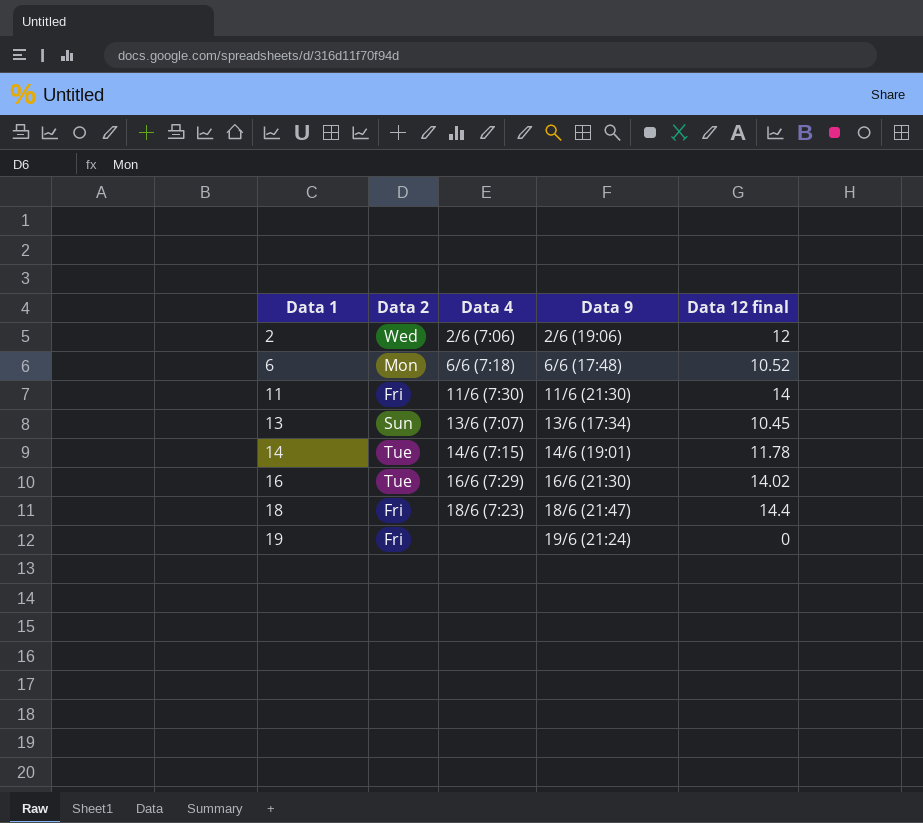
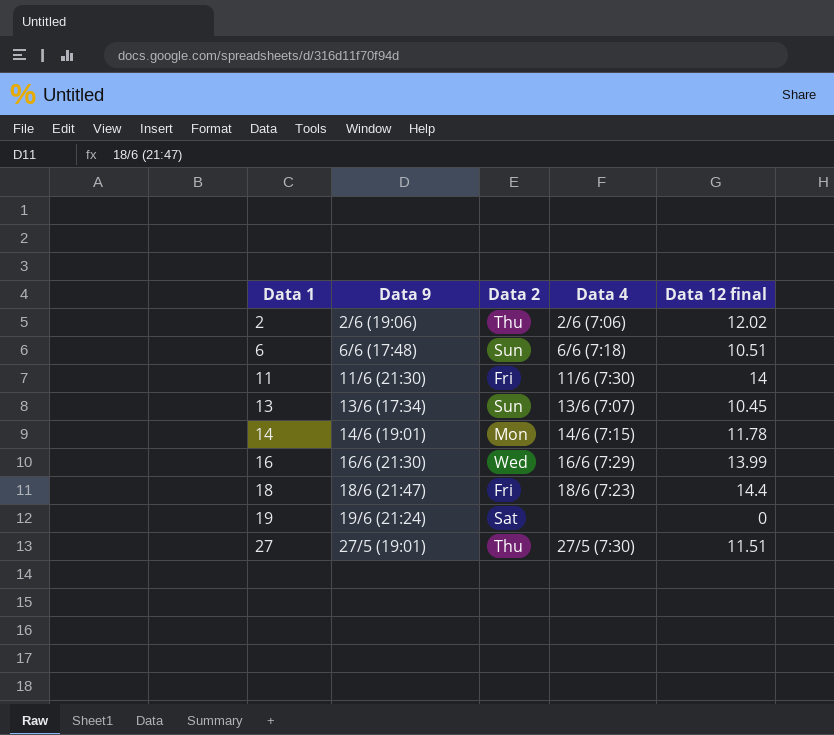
column Data 9 | position: 4 -> 2
2 | Data 2: Wed -> Thu
2 | Data 12 final: 12 -> 12.02
6 | Data 2: Mon -> Sun
6 | Data 12 final: 10.52 -> 10.51
14 | Data 2: Tue -> Mon
16 | Data 2: Tue -> Wed
16 | Data 12 final: 14.02 -> 13.99
19 | Data 2: Fri -> Sat
row 27: none -> 27/5 (19:01) | Thu | 27/5 (7:30) | 11.51

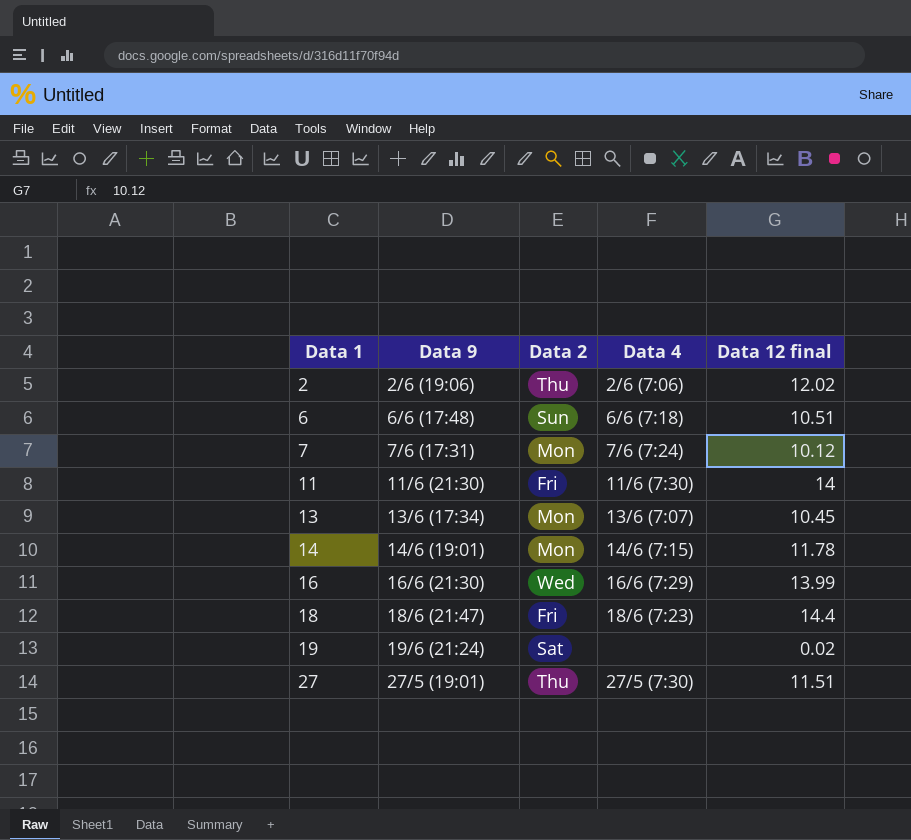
row 7: none -> 7/6 (17:31) | Mon | 7/6 (7:24) | 10.12
13 | Data 2: Sun -> Mon
19 | Data 12 final: 0 -> 0.02

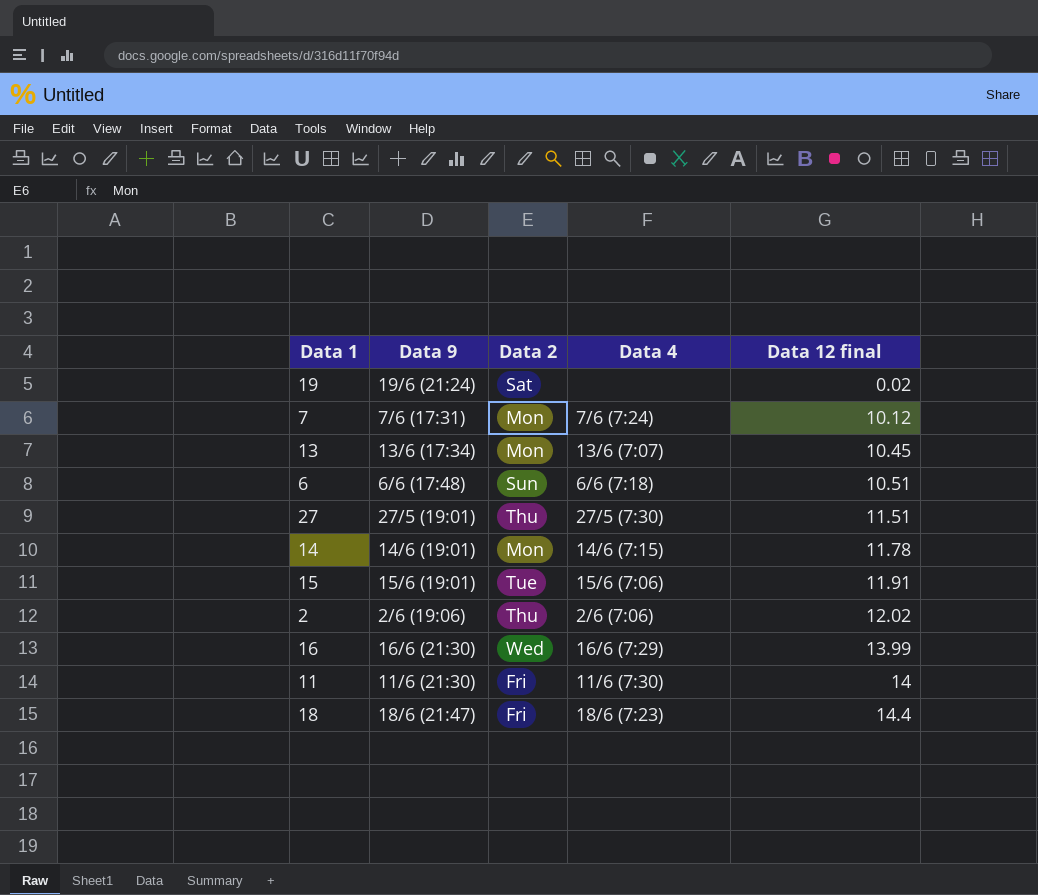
row order: Data 1 ascending -> Data 12 final ascending
row 15: none -> 15/6 (19:01) | Tue | 15/6 (7:06) | 11.91

